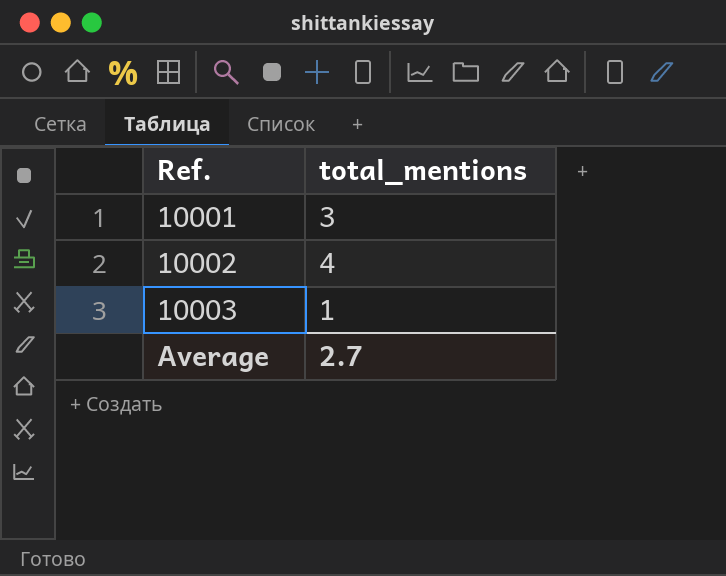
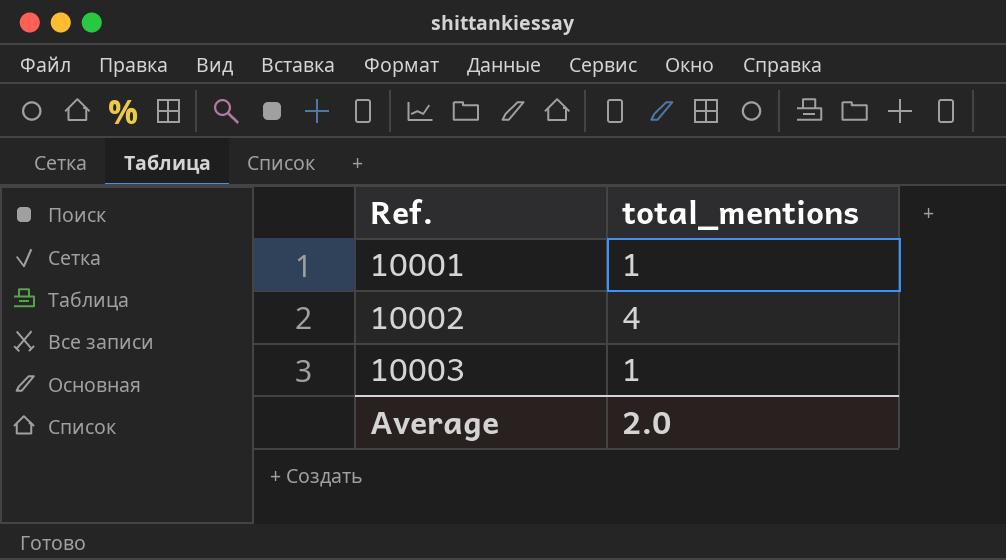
10001 | total_mentions: 3 -> 1
Average | total_mentions: 2.7 -> 2.0

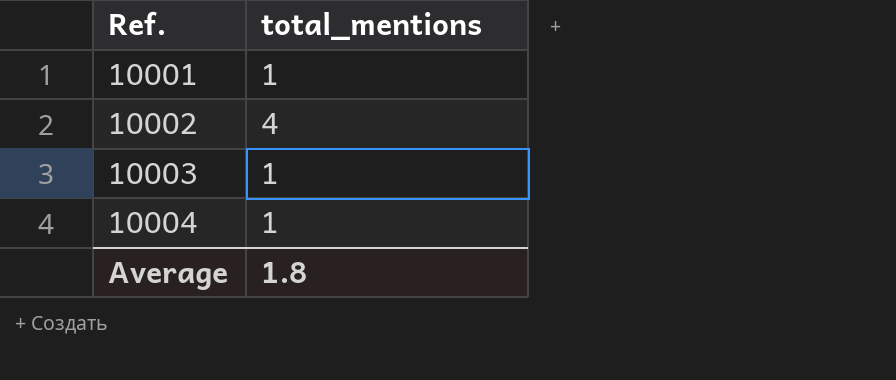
row 10004: none -> 1
Average | total_mentions: 2.0 -> 1.8

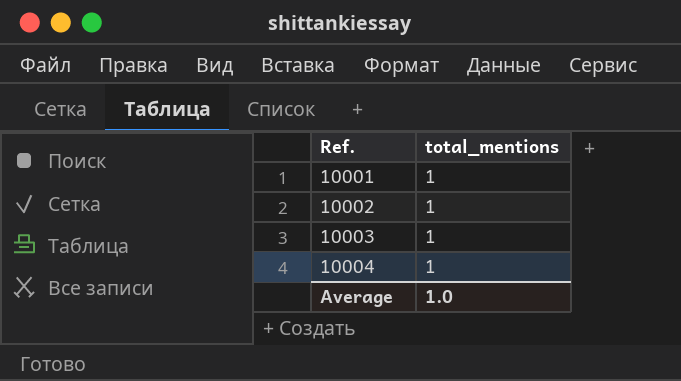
10002 | total_mentions: 4 -> 1
Average | total_mentions: 1.8 -> 1.0

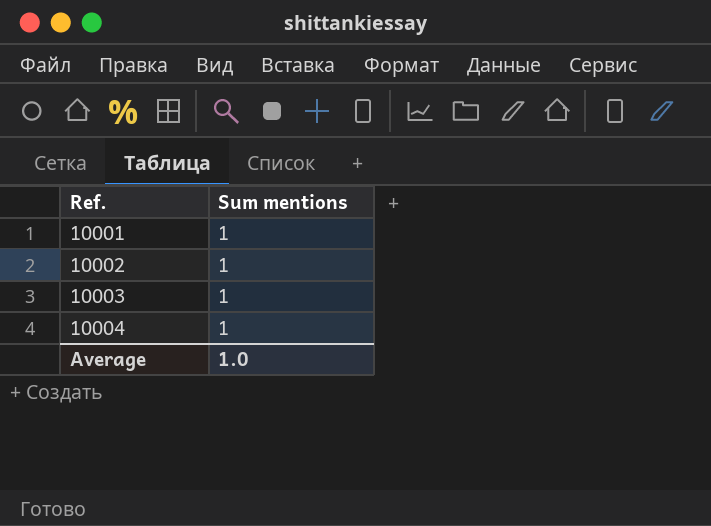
column name: total_mentions -> Sum mentions

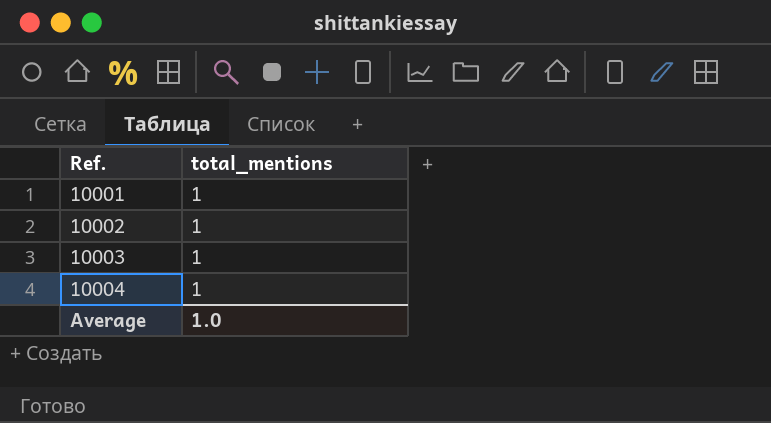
column name: Sum mentions -> total_mentions

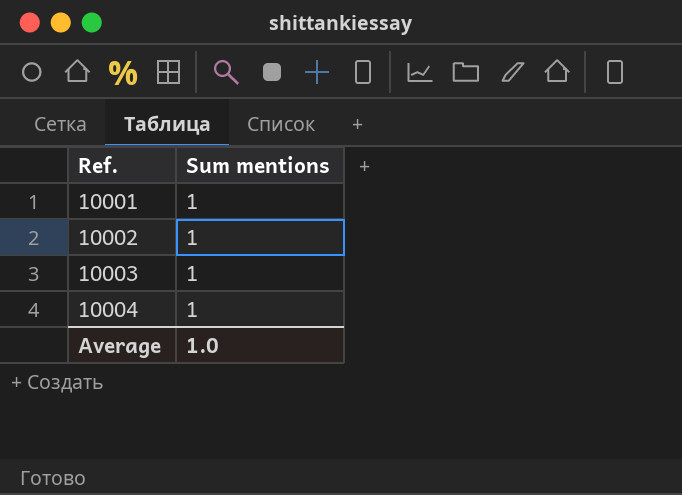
column name: total_mentions -> Sum mentions

